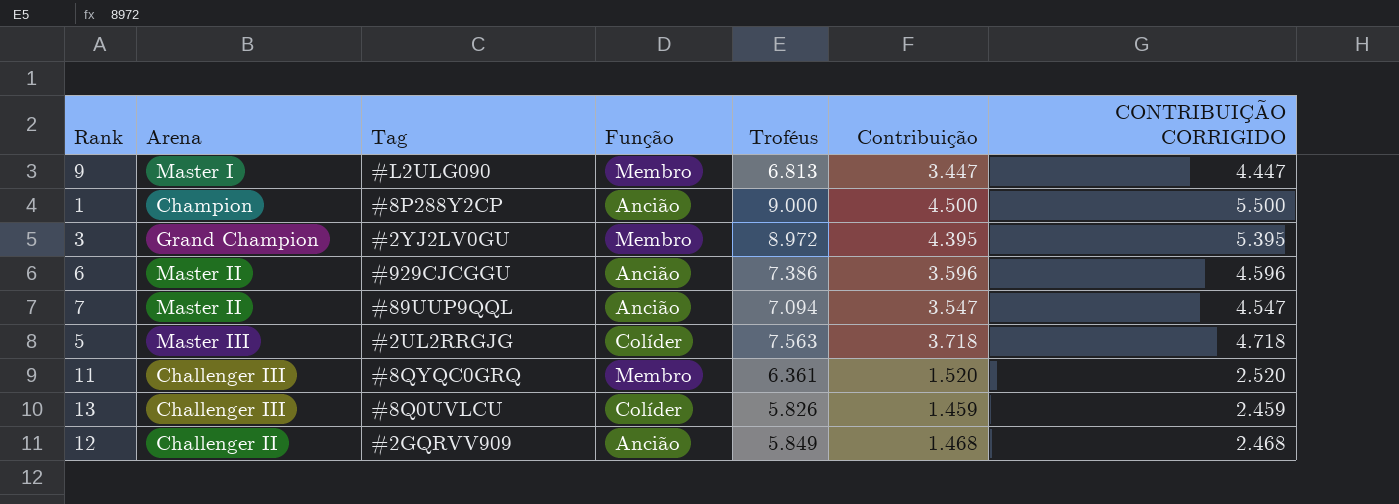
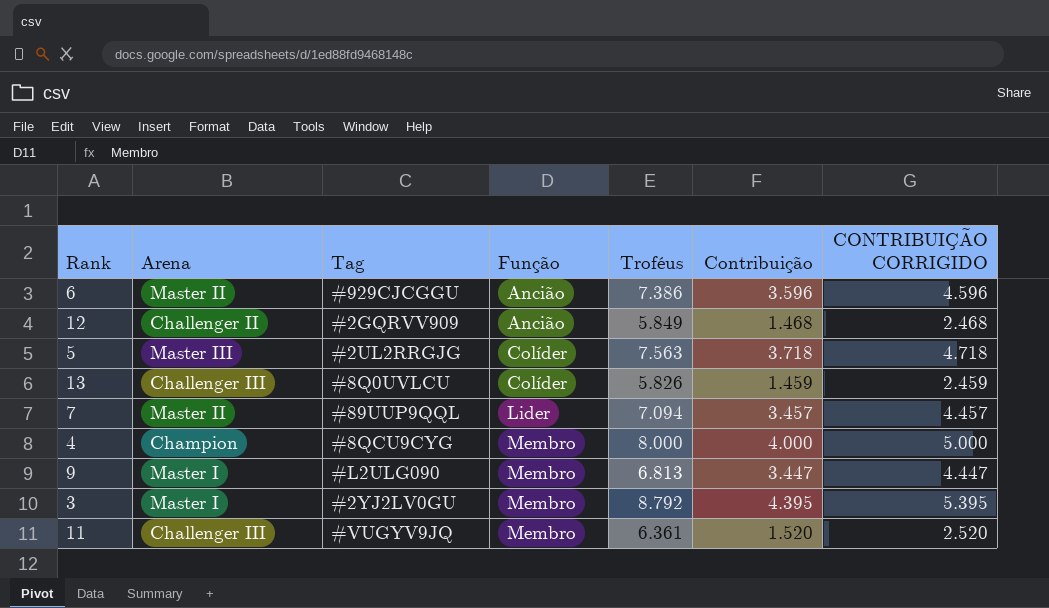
row order: none -> Função ascending
row 1: Champion | #8P288Y2CP | Ancião | 9.000 | 4.500 | 5.500 -> none
7 | Função: Ancião -> Lider
7 | Contribuição: 3.547 -> 3.457
7 | CONTRIBUIÇÃO CORRIGIDO: 4.547 -> 4.457
row 4: none -> Champion | #8QCU9CYG | Membro | 8.000 | 4.000 | 5.000
3 | Arena: Grand Champion -> Master I
3 | Troféus: 8.972 -> 8.792
11 | Tag: #8QYQC0GRQ -> #VUGYV9JQ

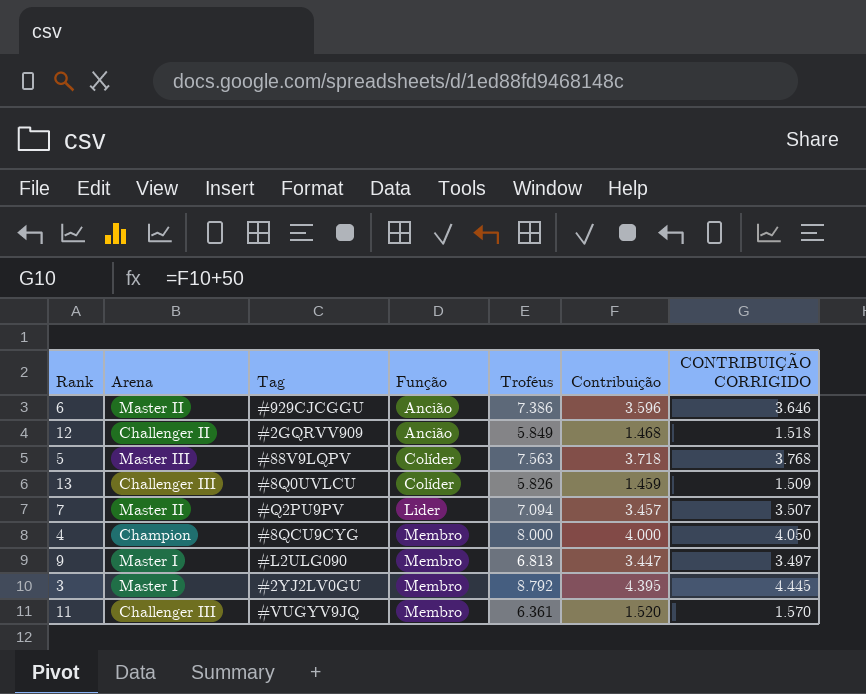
column CONTRIBUIÇÃO CORRIGIDO | formula: [Contribuição] + 1000 -> [Contribuição] + 50
5 | Tag: #2UL2RRGJG -> #88V9LQPV
7 | Tag: #89UUP9QQL -> #Q2PU9PV

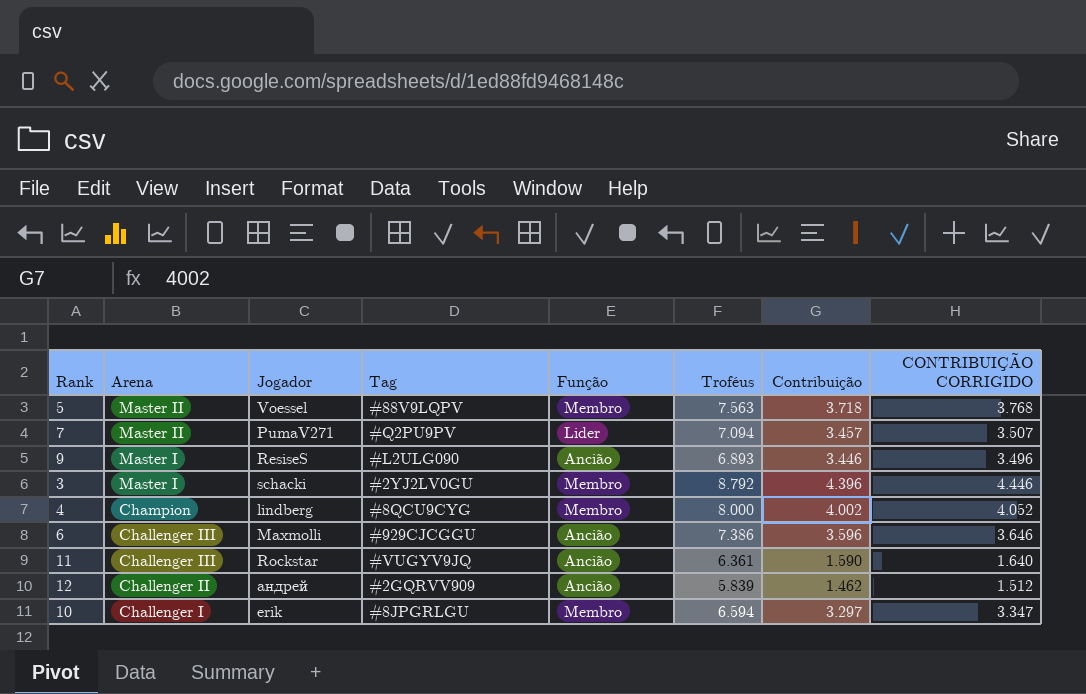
row order: Função ascending -> Arena descending
column Jogador | position: none -> 3
row 13: Challenger III | #8Q0UVLCU | Colíder | 5.826 | 1.459 | 1.509 -> none
5 | Arena: Master III -> Master II
5 | Função: Colíder -> Membro
9 | Função: Membro -> Ancião
9 | Troféus: 6.813 -> 6.893
9 | Contribuição: 3.447 -> 3.446
9 | CONTRIBUIÇÃO CORRIGIDO: 3.497 -> 3.496
3 | Contribuição: 4.395 -> 4.396
3 | CONTRIBUIÇÃO CORRIGIDO: 4.445 -> 4.446
4 | Contribuição: 4.000 -> 4.002
4 | CONTRIBUIÇÃO CORRIGIDO: 4.050 -> 4.052
6 | Arena: Master II -> Challenger III
11 | Função: Membro -> Ancião
11 | Contribuição: 1.520 -> 1.590
11 | CONTRIBUIÇÃO CORRIGIDO: 1.570 -> 1.640
12 | Troféus: 5.849 -> 5.839
12 | Contribuição: 1.468 -> 1.462
12 | CONTRIBUIÇÃO CORRIGIDO: 1.518 -> 1.512
row 10: none -> Challenger I | erik | #8JPGRLGU | Membro | 6.594 | 3.297 | 3.347

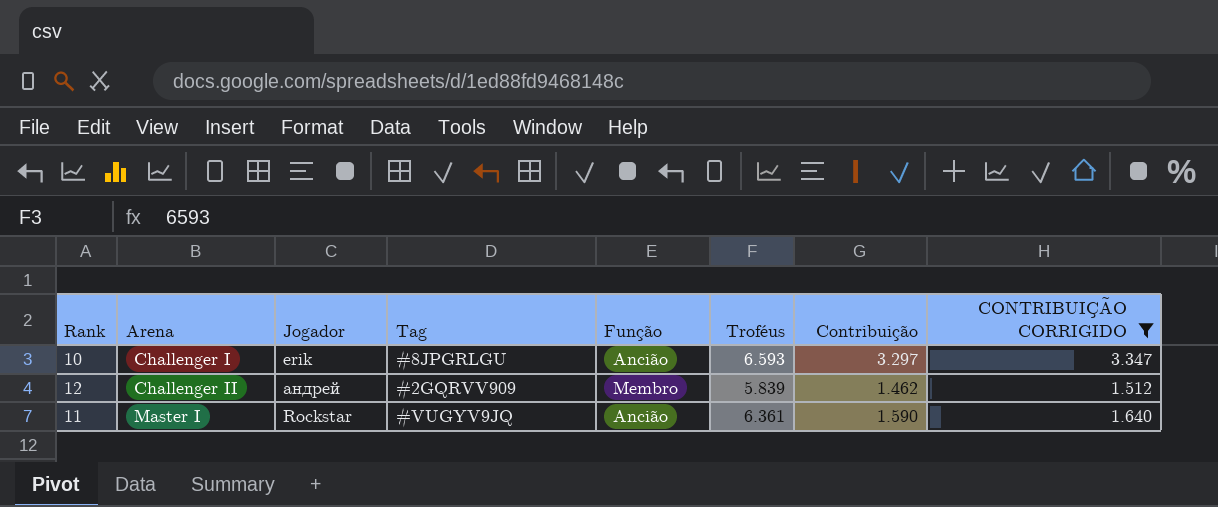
filter: none -> CONTRIBUIÇÃO CORRIGIDO <= 3.347
row order: Arena descending -> Arena ascending
10 | Função: Membro -> Ancião
10 | Troféus: 6.594 -> 6.593
12 | Função: Ancião -> Membro
11 | Arena: Challenger III -> Master I

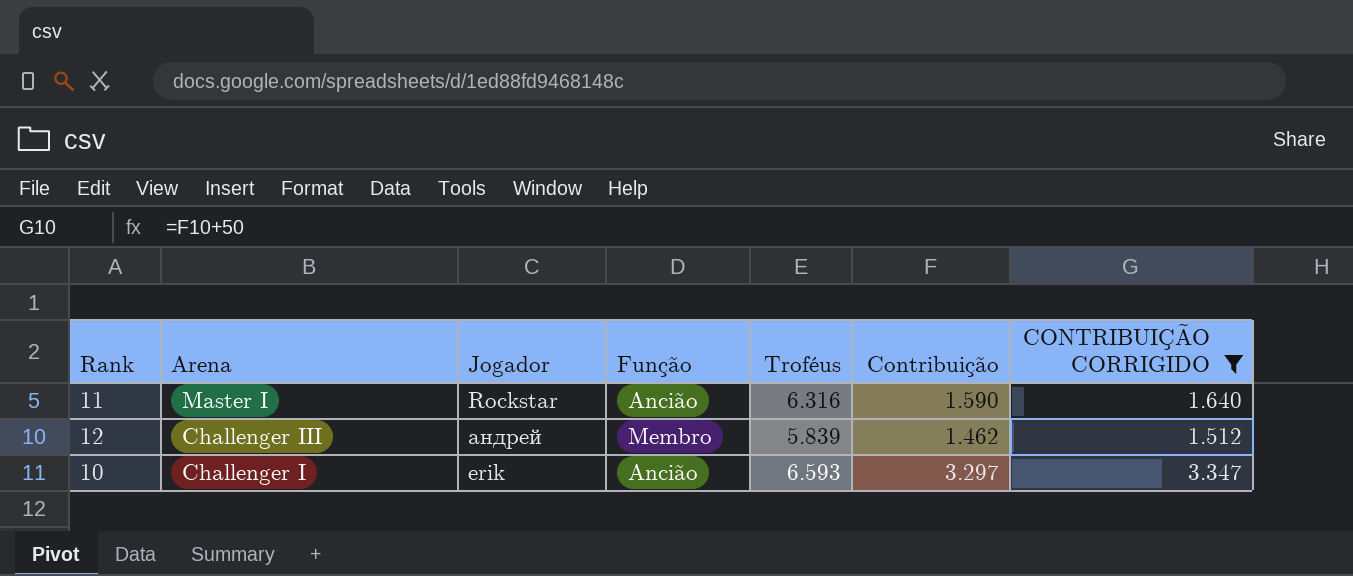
row order: Arena ascending -> Arena descending
column Tag | position: 4 -> none
11 | Troféus: 6.361 -> 6.316
12 | Arena: Challenger II -> Challenger III

